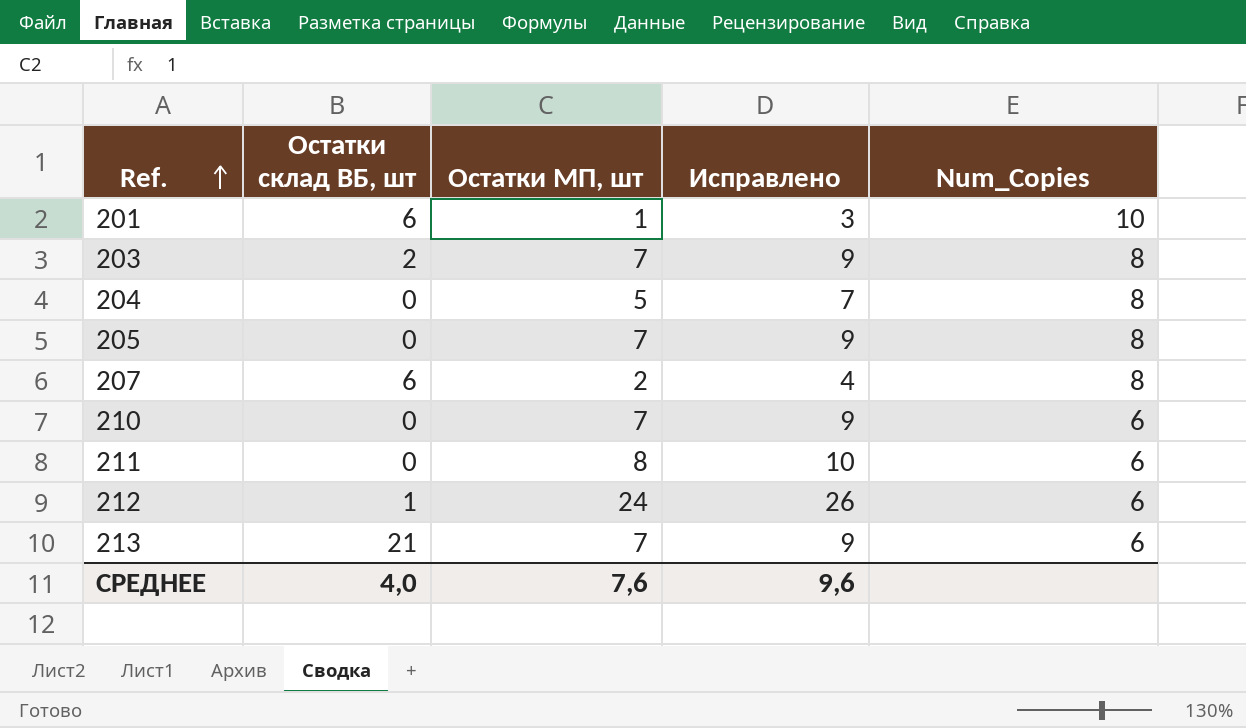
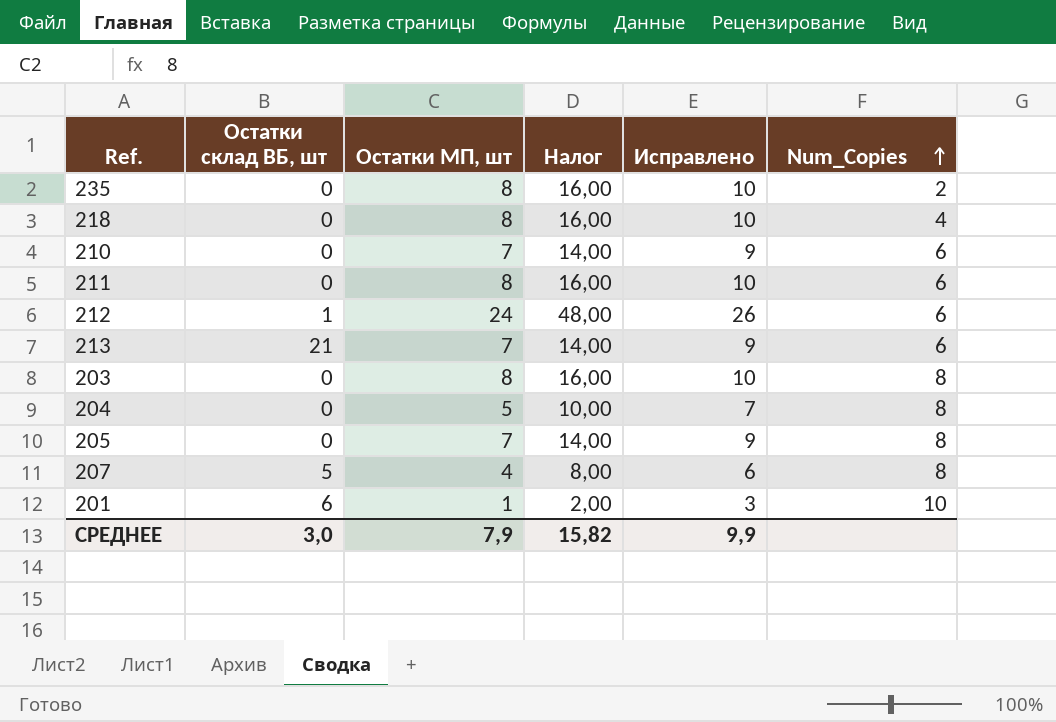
row order: Ref. ascending -> Num_Copies ascending
column Налог | formula: none -> [Остатки МП, шт] * 2
row 235: none -> 0 | 8 | 16,00 | 10 | 2
row 218: none -> 0 | 8 | 16,00 | 10 | 4
203 | Остатки склад ВБ, шт: 2 -> 0
203 | Остатки МП, шт: 7 -> 8
203 | Исправлено: 9 -> 10
207 | Остатки склад ВБ, шт: 6 -> 5
207 | Остатки МП, шт: 2 -> 4
207 | Исправлено: 4 -> 6
СРЕДНЕЕ | Остатки склад ВБ, шт: 4,0 -> 3,0
СРЕДНЕЕ | Остатки МП, шт: 7,6 -> 7,9
СРЕДНЕЕ | Исправлено: 9,6 -> 9,9

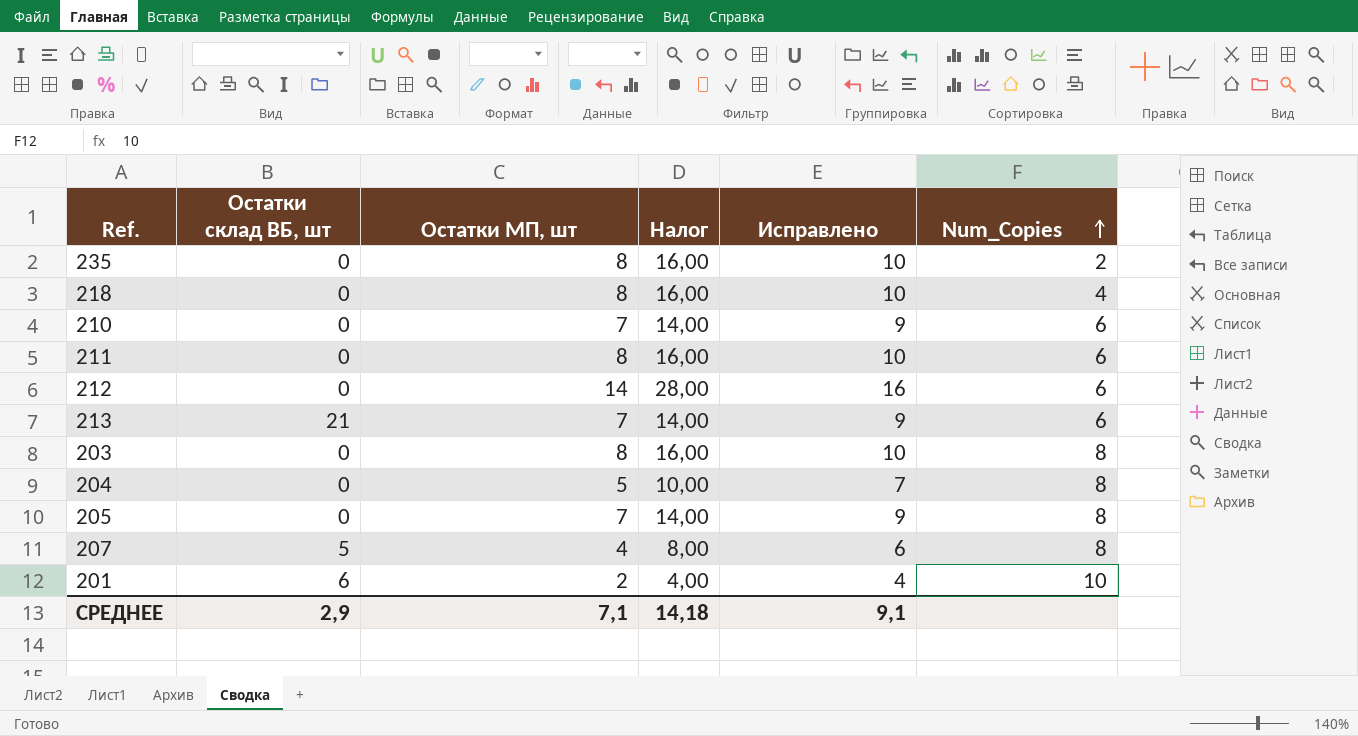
212 | Остатки склад ВБ, шт: 1 -> 0
212 | Остатки МП, шт: 24 -> 14
212 | Налог: 48,00 -> 28,00
212 | Исправлено: 26 -> 16
201 | Остатки МП, шт: 1 -> 2
201 | Налог: 2,00 -> 4,00
201 | Исправлено: 3 -> 4
СРЕДНЕЕ | Остатки склад ВБ, шт: 3,0 -> 2,9
СРЕДНЕЕ | Остатки МП, шт: 7,9 -> 7,1
СРЕДНЕЕ | Налог: 15,82 -> 14,18
СРЕДНЕЕ | Исправлено: 9,9 -> 9,1

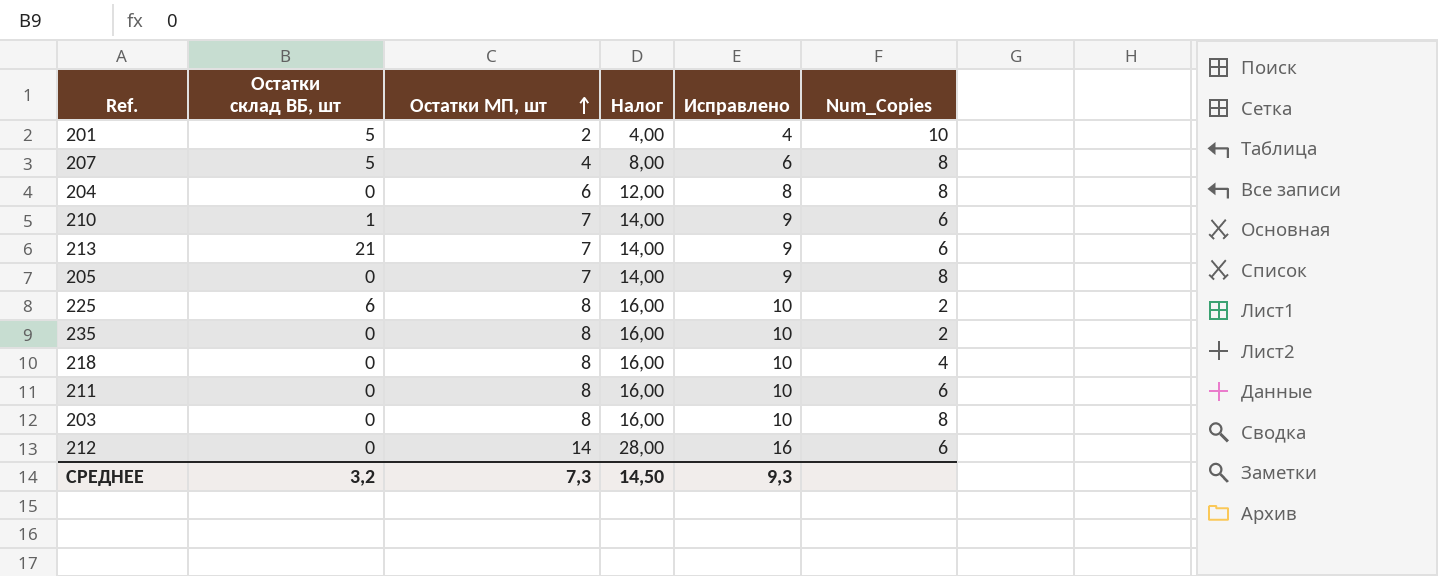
row order: Num_Copies ascending -> Остатки МП, шт ascending
201 | Остатки склад ВБ, шт: 6 -> 5
204 | Остатки МП, шт: 5 -> 6
204 | Налог: 10,00 -> 12,00
204 | Исправлено: 7 -> 8
210 | Остатки склад ВБ, шт: 0 -> 1
row 225: none -> 6 | 8 | 16,00 | 10 | 2
СРЕДНЕЕ | Остатки склад ВБ, шт: 2,9 -> 3,2
СРЕДНЕЕ | Остатки МП, шт: 7,1 -> 7,3
СРЕДНЕЕ | Налог: 14,18 -> 14,50
СРЕДНЕЕ | Исправлено: 9,1 -> 9,3

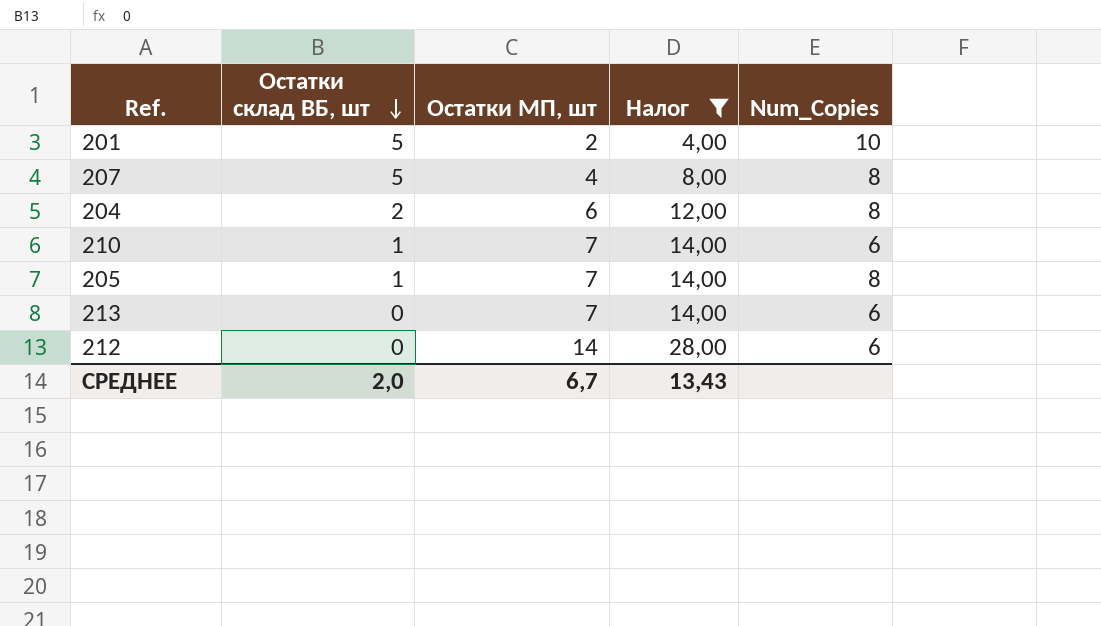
filter: none -> Налог != 16,00
row order: Остатки МП, шт ascending -> Остатки склад ВБ, шт descending
column Исправлено | formula: [Остатки МП, шт] + 2 -> none
204 | Остатки склад ВБ, шт: 0 -> 2
205 | Остатки склад ВБ, шт: 0 -> 1
213 | Остатки склад ВБ, шт: 21 -> 0
СРЕДНЕЕ | Остатки склад ВБ, шт: 3,2 -> 2,0
СРЕДНЕЕ | Остатки МП, шт: 7,3 -> 6,7
СРЕДНЕЕ | Налог: 14,50 -> 13,43

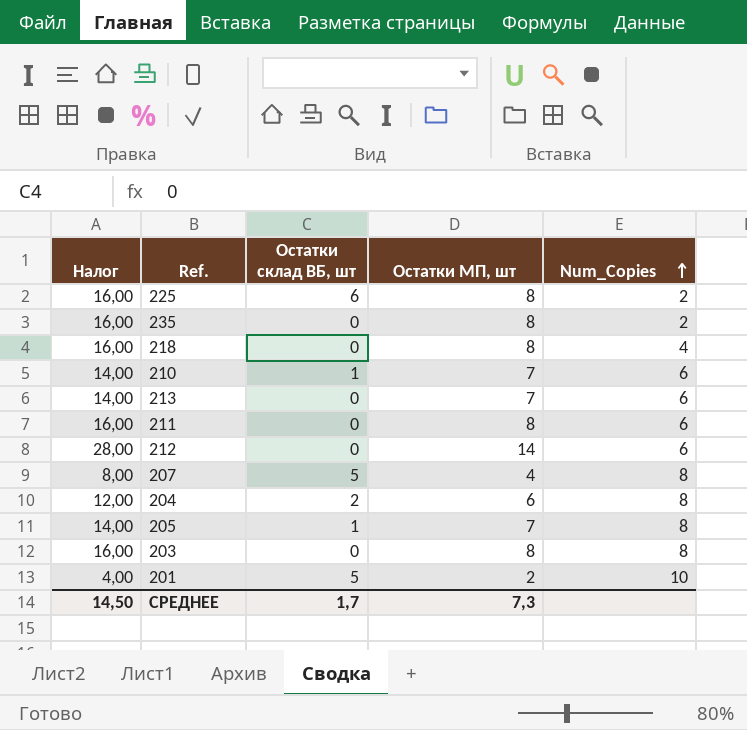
filter: Налог != 16,00 -> none
row order: Остатки склад ВБ, шт descending -> Num_Copies ascending
column Налог | position: 4 -> 1
СРЕДНЕЕ | Налог: 13,43 -> 14,50
СРЕДНЕЕ | Остатки склад ВБ, шт: 2,0 -> 1,7
СРЕДНЕЕ | Остатки МП, шт: 6,7 -> 7,3

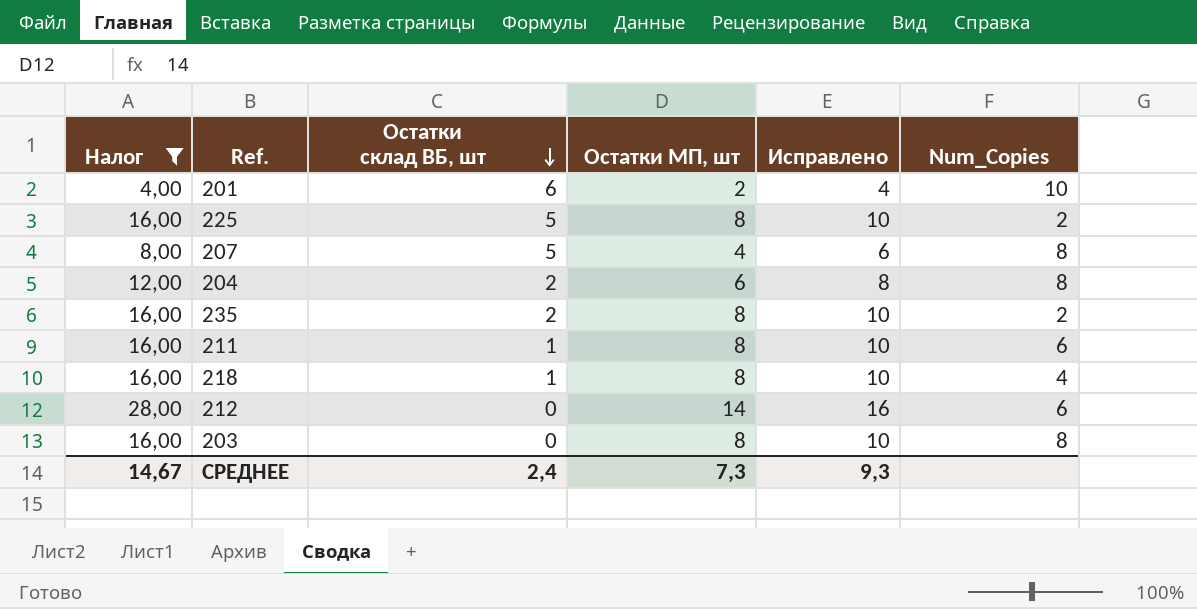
filter: none -> Налог != 14,00
row order: Num_Copies ascending -> Остатки склад ВБ, шт descending
column Исправлено | formula: none -> [Остатки МП, шт] + 2
201 | Остатки склад ВБ, шт: 5 -> 6
225 | Остатки склад ВБ, шт: 6 -> 5
235 | Остатки склад ВБ, шт: 0 -> 2
211 | Остатки склад ВБ, шт: 0 -> 1
218 | Остатки склад ВБ, шт: 0 -> 1
СРЕДНЕЕ | Налог: 14,50 -> 14,67
СРЕДНЕЕ | Остатки склад ВБ, шт: 1,7 -> 2,4

